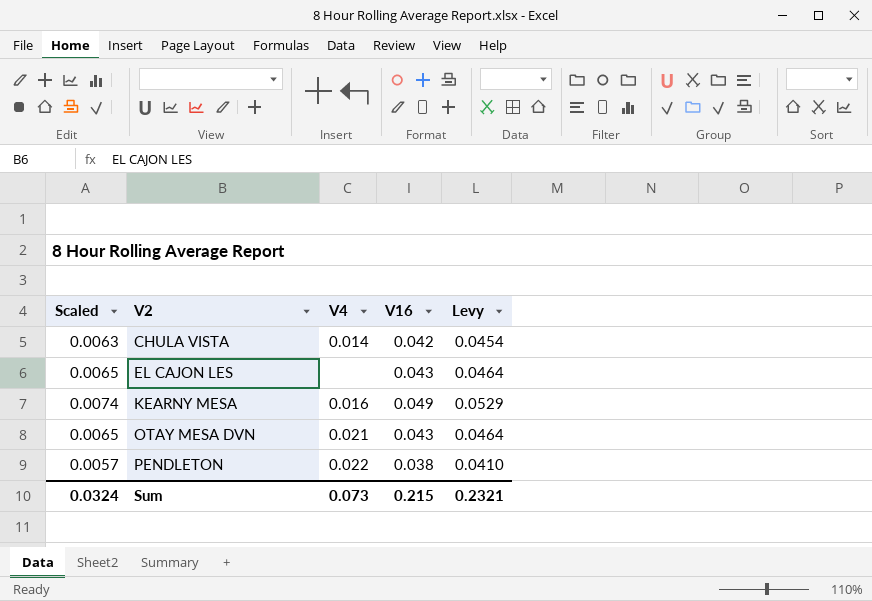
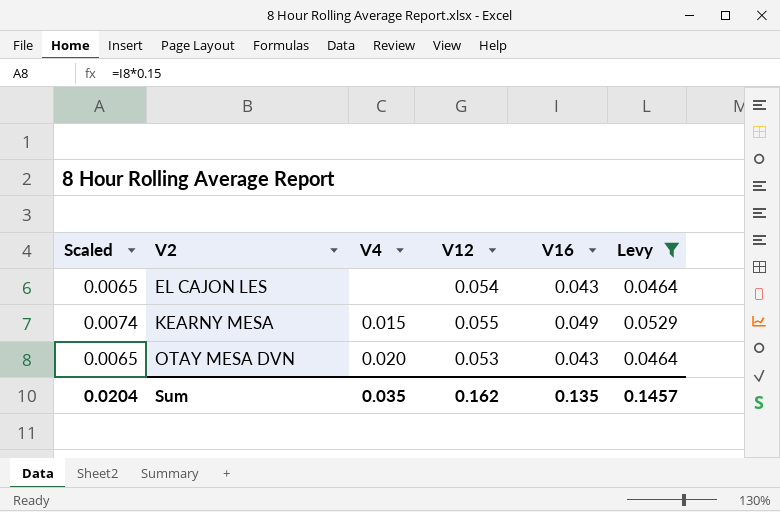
filter: none -> Levy >= 0.0464
column V12 | position: none -> 4
KEARNY MESA | V4: 0.016 -> 0.015
OTAY MESA DVN | V4: 0.021 -> 0.020
Sum | Scaled: 0.0324 -> 0.0204
Sum | V4: 0.073 -> 0.035
Sum | V16: 0.215 -> 0.135
Sum | Levy: 0.2321 -> 0.1457

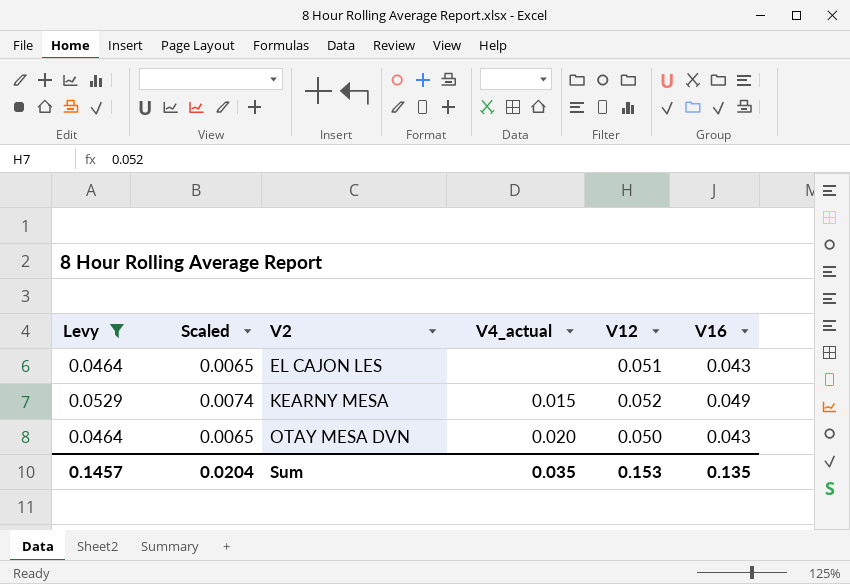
column Levy | position: 6 -> 1
column name: V4 -> V4_actual
EL CAJON LES | V12: 0.054 -> 0.051
KEARNY MESA | V12: 0.055 -> 0.052
OTAY MESA DVN | V12: 0.053 -> 0.050
Sum | V12: 0.162 -> 0.153

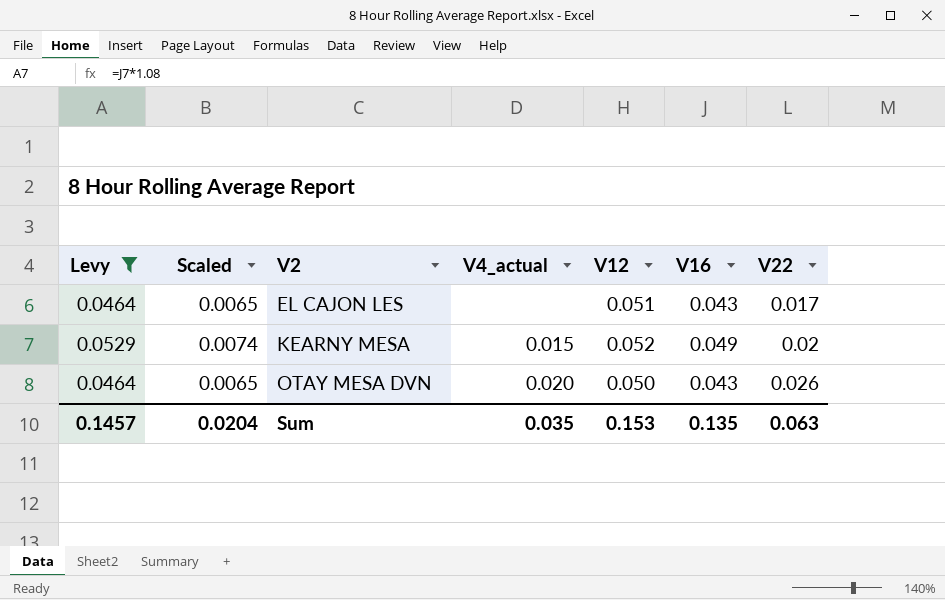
column V22 | position: none -> 7

